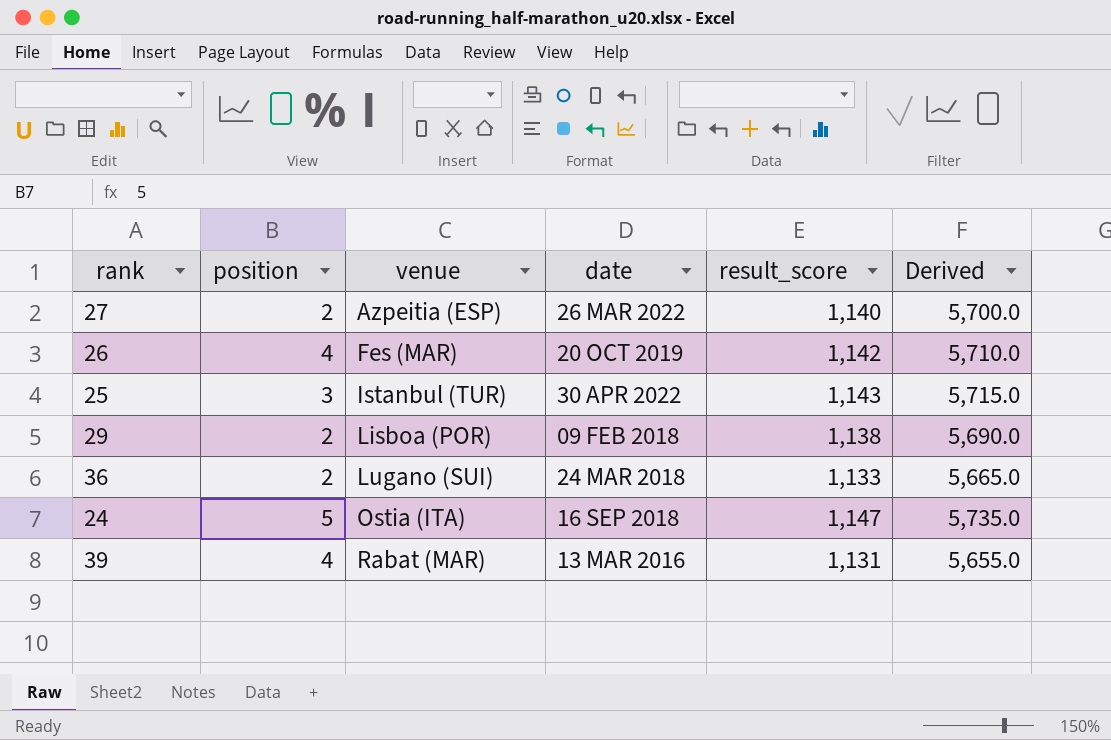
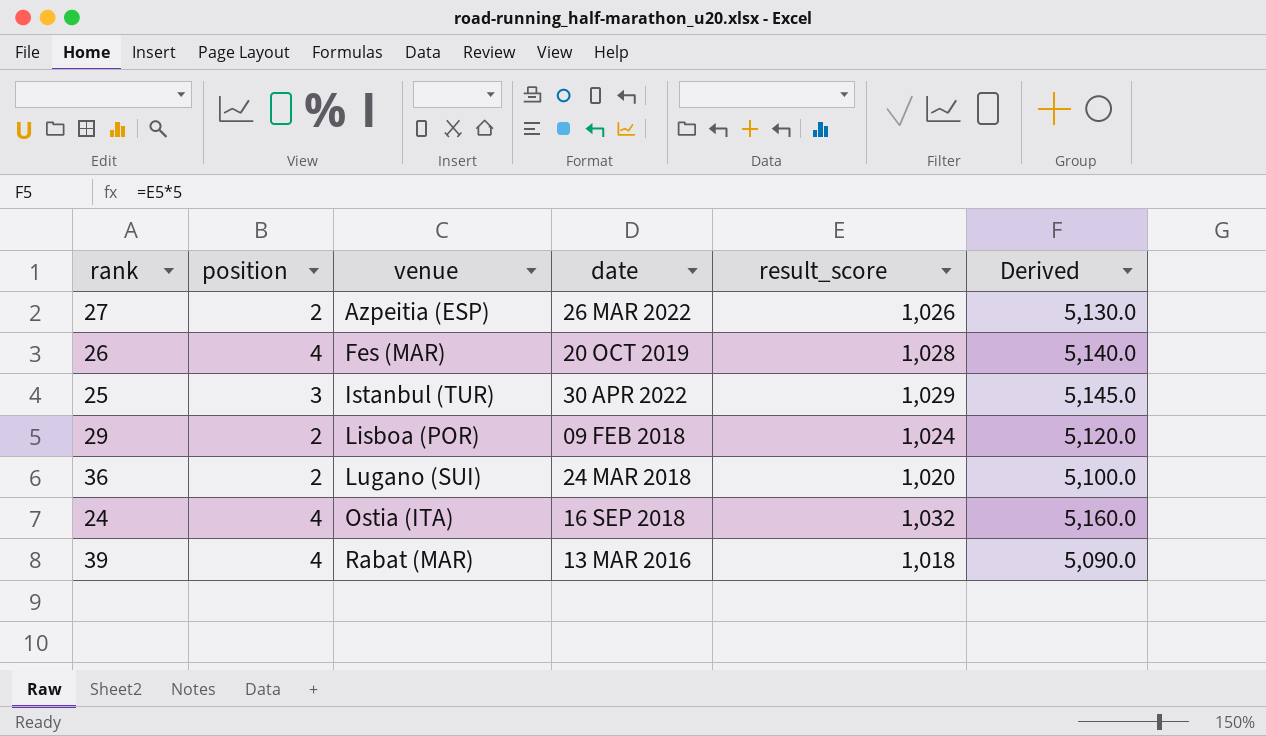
27 | result_score: 1,140 -> 1,026
27 | Derived: 5,700.0 -> 5,130.0
26 | result_score: 1,142 -> 1,028
26 | Derived: 5,710.0 -> 5,140.0
25 | result_score: 1,143 -> 1,029
25 | Derived: 5,715.0 -> 5,145.0
29 | result_score: 1,138 -> 1,024
29 | Derived: 5,690.0 -> 5,120.0
36 | result_score: 1,133 -> 1,020
36 | Derived: 5,665.0 -> 5,100.0
24 | position: 5 -> 4
24 | result_score: 1,147 -> 1,032
24 | Derived: 5,735.0 -> 5,160.0
39 | result_score: 1,131 -> 1,018
39 | Derived: 5,655.0 -> 5,090.0

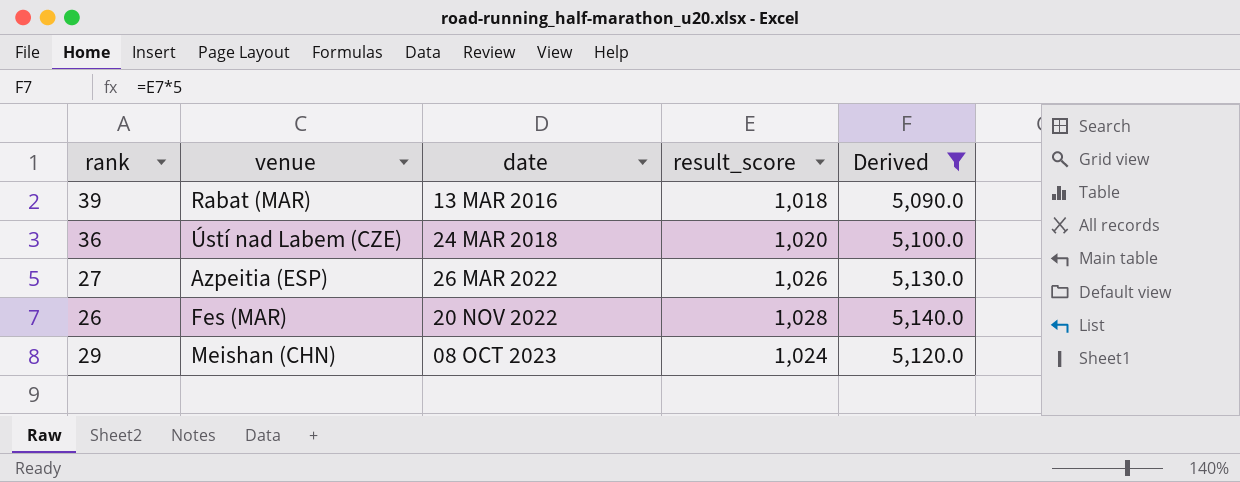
filter: none -> Derived <= 5,140.0
row order: venue ascending -> date ascending
column position | position: 2 -> none
36 | venue: Lugano (SUI) -> Ústí nad Labem (CZE)
26 | date: 20 OCT 2019 -> 20 NOV 2022
29 | venue: Lisboa (POR) -> Meishan (CHN)
29 | date: 09 FEB 2018 -> 08 OCT 2023

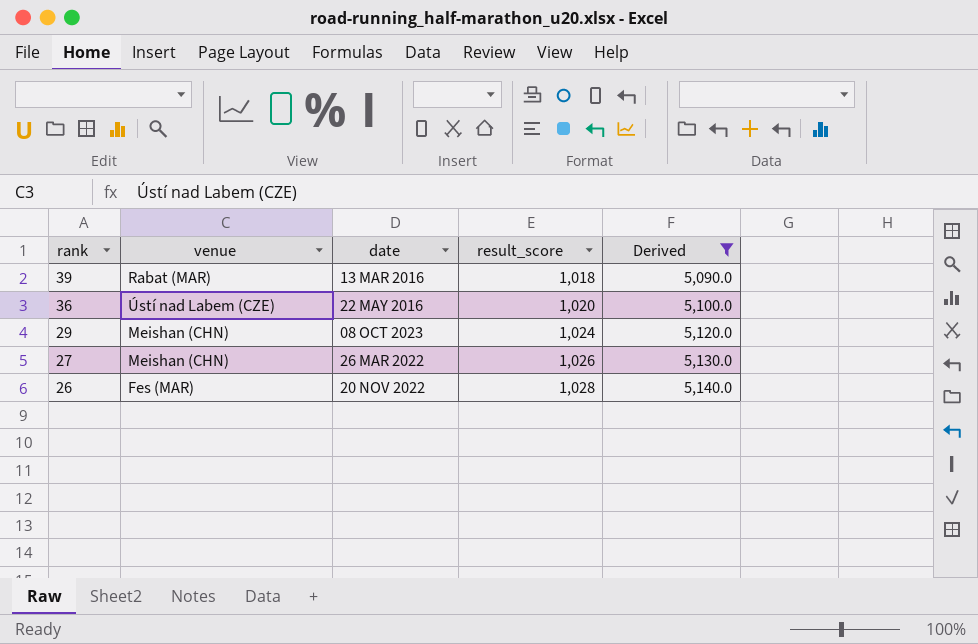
row order: date ascending -> rank descending
36 | date: 24 MAR 2018 -> 22 MAY 2016
27 | venue: Azpeitia (ESP) -> Meishan (CHN)

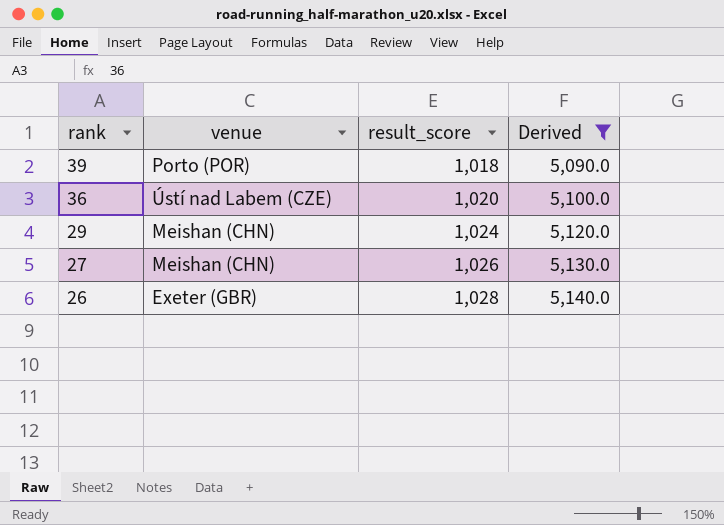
column date | position: 3 -> none
39 | venue: Rabat (MAR) -> Porto (POR)
26 | venue: Fes (MAR) -> Exeter (GBR)

